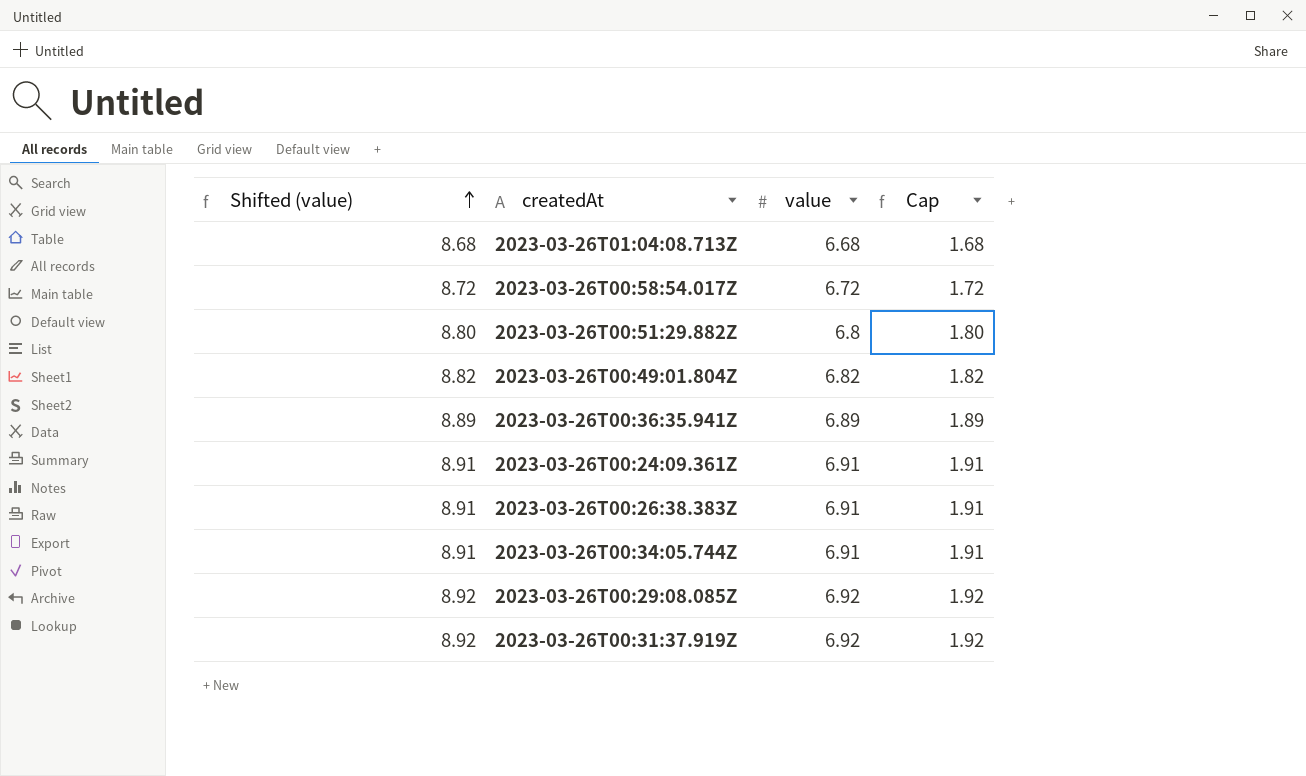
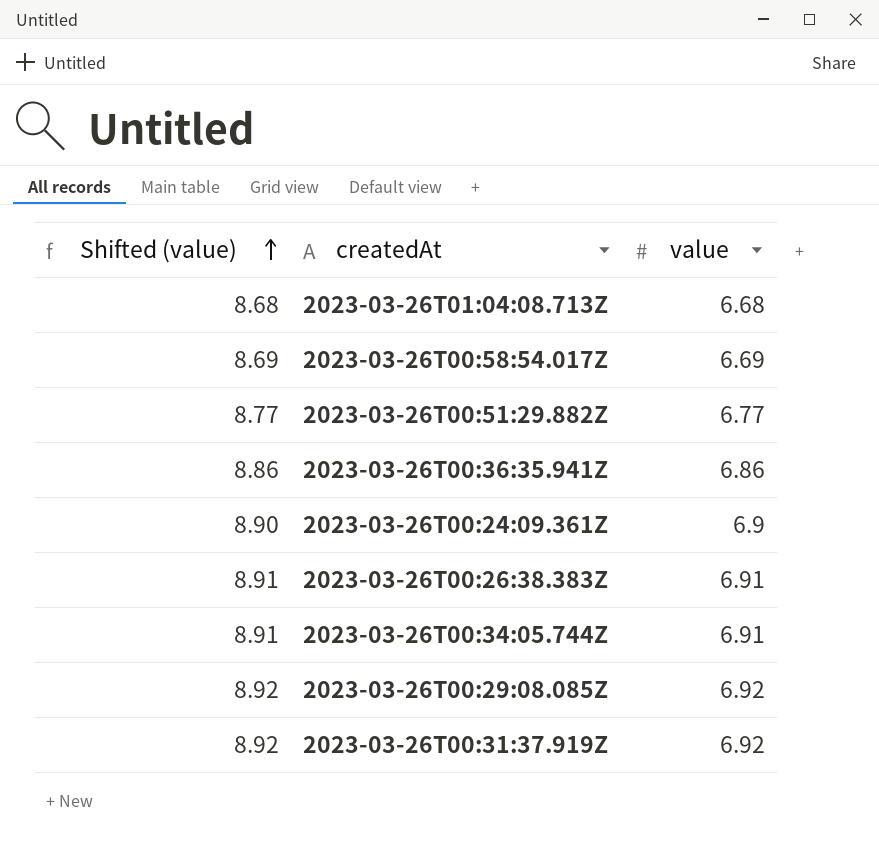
column Cap | formula: [value] - 5 -> none
row 2023-03-26T00:49:01.804Z: 8.82 | 6.82 | 1.82 -> none
2023-03-26T00:58:54.017Z | Shifted (value): 8.72 -> 8.69
2023-03-26T00:58:54.017Z | value: 6.72 -> 6.69
2023-03-26T00:51:29.882Z | Shifted (value): 8.80 -> 8.77
2023-03-26T00:51:29.882Z | value: 6.8 -> 6.77
2023-03-26T00:36:35.941Z | Shifted (value): 8.89 -> 8.86
2023-03-26T00:36:35.941Z | value: 6.89 -> 6.86
2023-03-26T00:24:09.361Z | Shifted (value): 8.91 -> 8.90
2023-03-26T00:24:09.361Z | value: 6.91 -> 6.9

